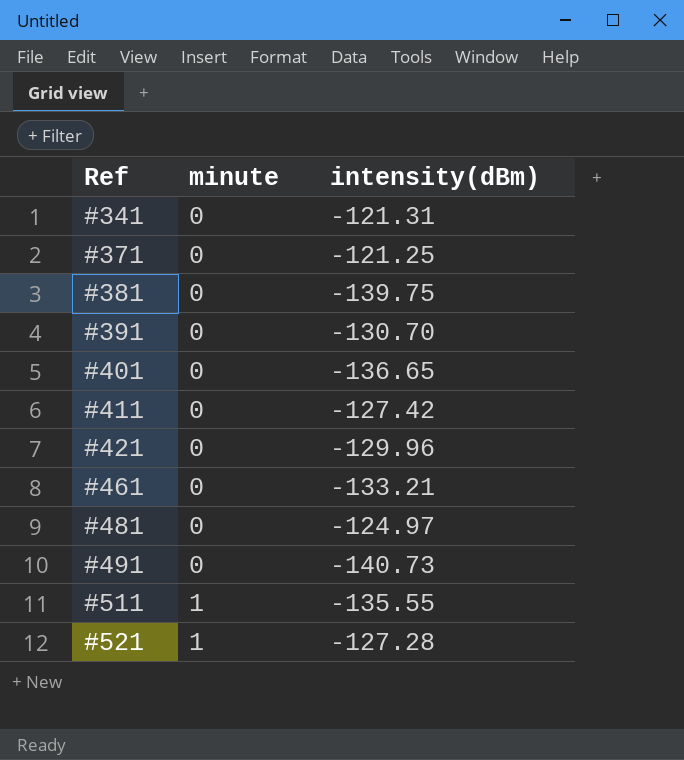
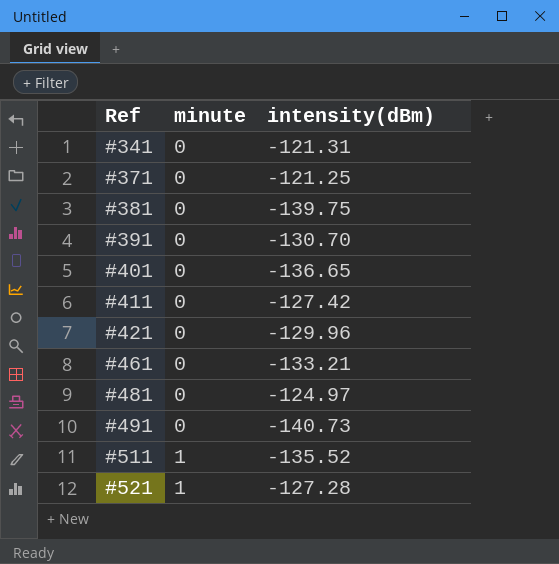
#511 | intensity(dBm): -135.55 -> -135.52

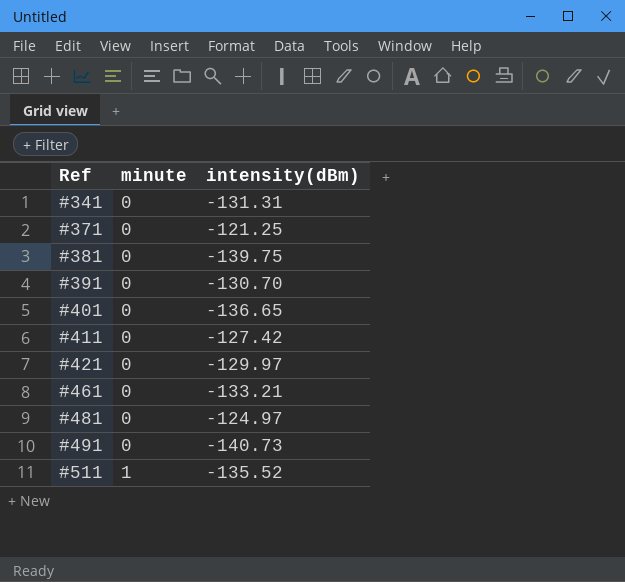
row #521: 1 | -127.28 -> none
#341 | intensity(dBm): -121.31 -> -131.31
#421 | intensity(dBm): -129.96 -> -129.97

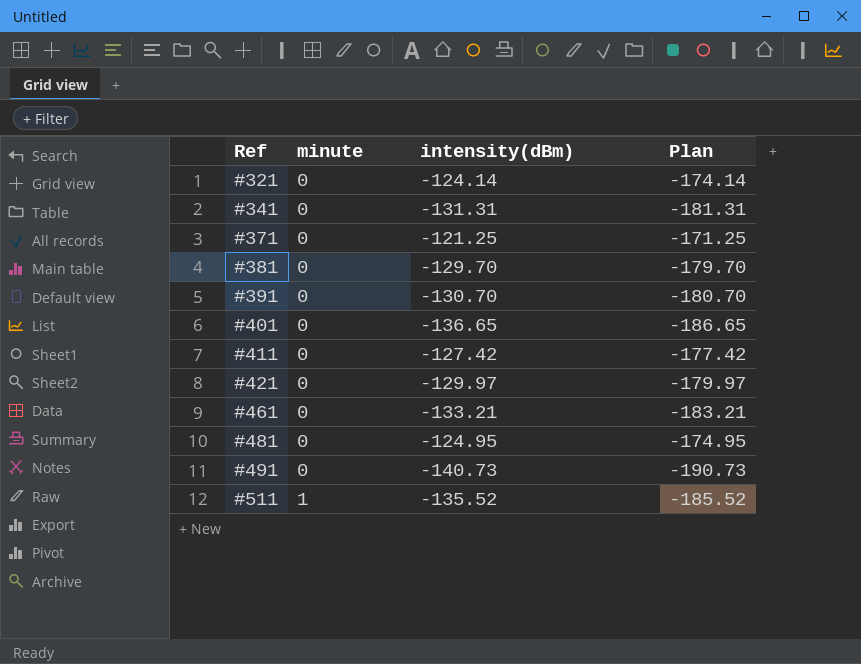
column Plan | formula: none -> [intensity(dBm)] - 50
row #321: none -> 0 | -124.14 | -174.14
#381 | intensity(dBm): -139.75 -> -129.70
#481 | intensity(dBm): -124.97 -> -124.95

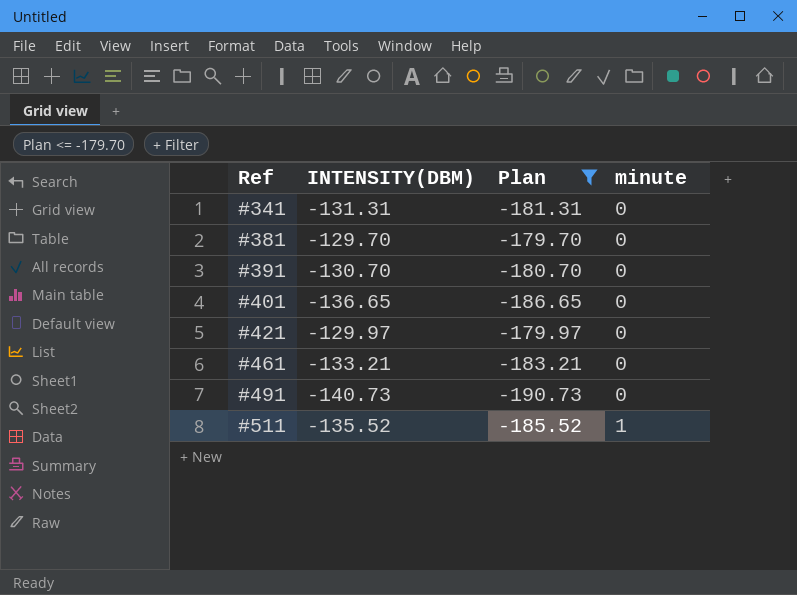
filter: none -> Plan <= -179.70
column name: intensity(dBm) -> INTENSITY(DBM)
column minute | position: 2 -> 4

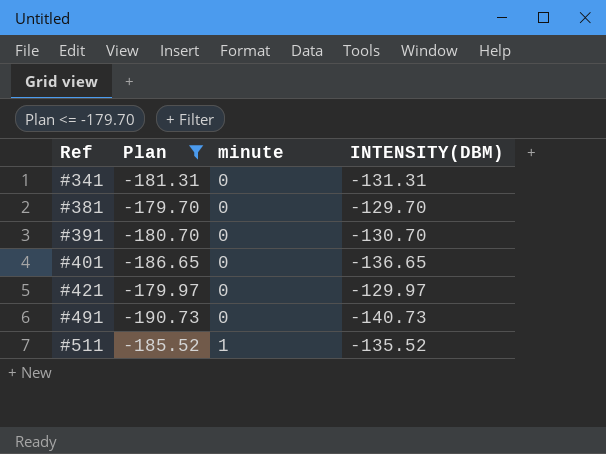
column INTENSITY(DBM) | position: 2 -> 4
row #461: -133.21 | -183.21 | 0 -> none

